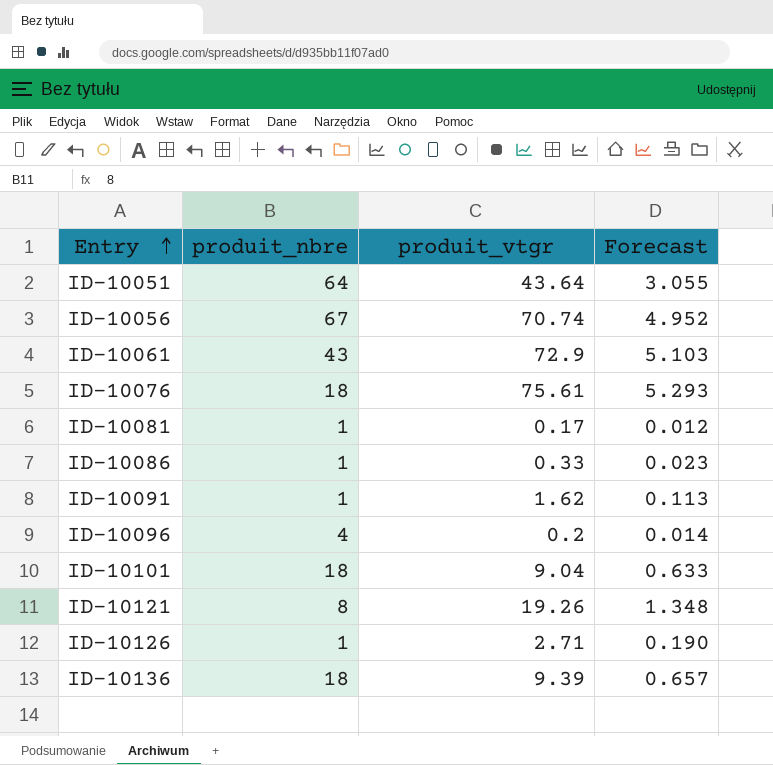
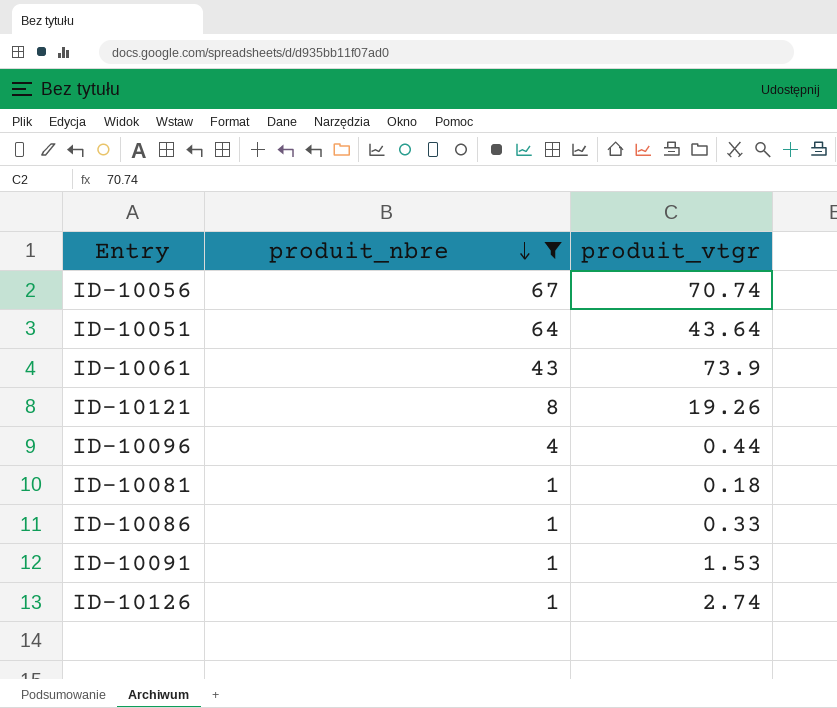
filter: none -> produit_nbre != 18
row order: Entry ascending -> produit_nbre descending
column Forecast | formula: [produit_vtgr] * 0.07 -> none
ID-10061 | produit_vtgr: 72.9 -> 73.9
ID-10096 | produit_vtgr: 0.2 -> 0.44
ID-10081 | produit_vtgr: 0.17 -> 0.18
ID-10091 | produit_vtgr: 1.62 -> 1.53
ID-10126 | produit_vtgr: 2.71 -> 2.74

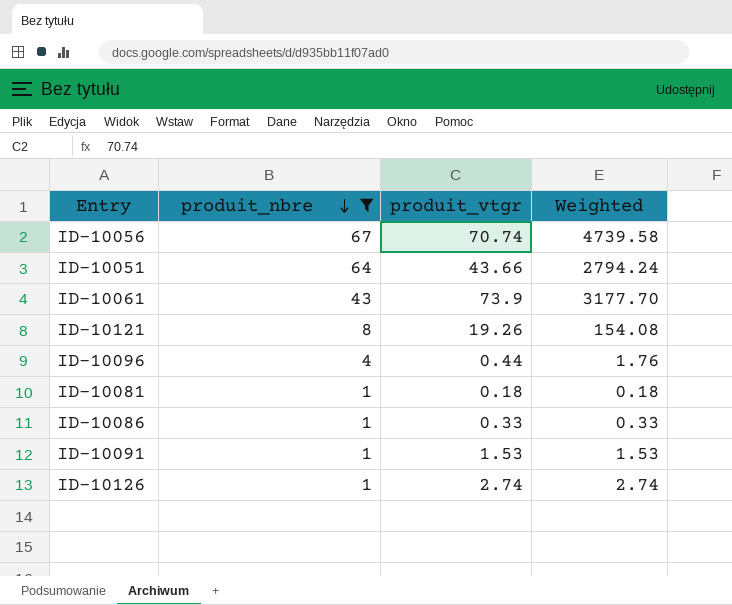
column Weighted | formula: none -> [produit_nbre] * [produit_vtgr]
ID-10051 | produit_vtgr: 43.64 -> 43.66

